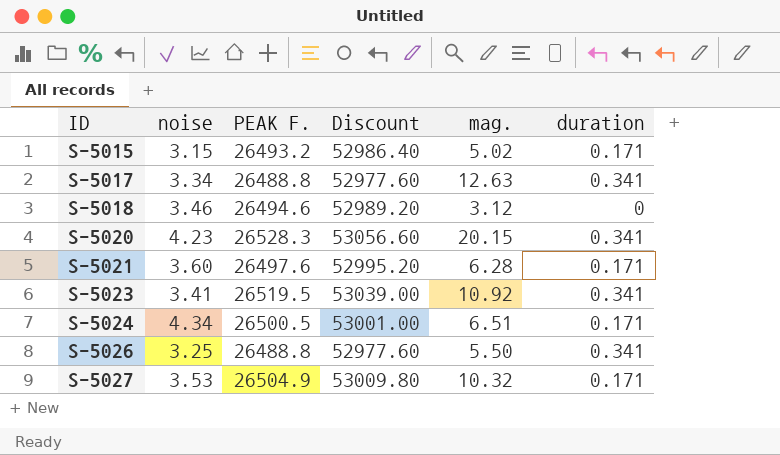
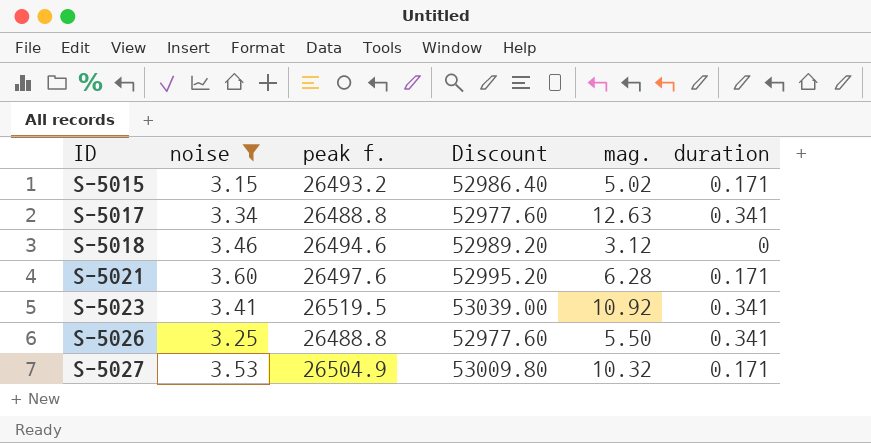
filter: none -> noise <= 3.60
column name: PEAK F. -> peak f.

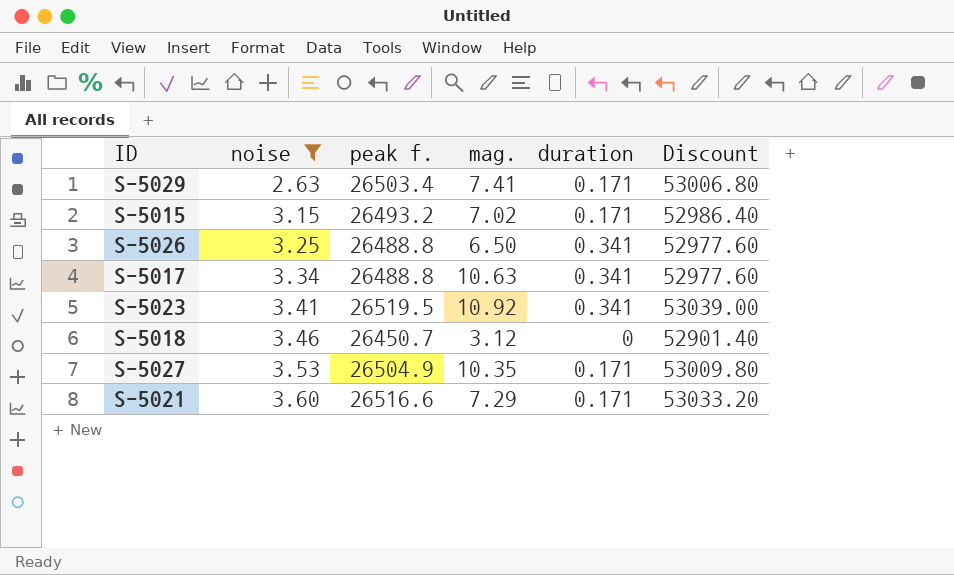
row order: ID ascending -> noise ascending
column Discount | position: 4 -> 6
row S-5029: none -> 2.63 | 26503.4 | 7.41 | 0.171 | 53006.80
S-5015 | mag.: 5.02 -> 7.02
S-5026 | mag.: 5.50 -> 6.50
S-5017 | mag.: 12.63 -> 10.63
S-5018 | peak f.: 26494.6 -> 26450.7
S-5018 | Discount: 52989.20 -> 52901.40
S-5027 | mag.: 10.32 -> 10.35
S-5021 | peak f.: 26497.6 -> 26516.6
S-5021 | mag.: 6.28 -> 7.29
S-5021 | Discount: 52995.20 -> 53033.20

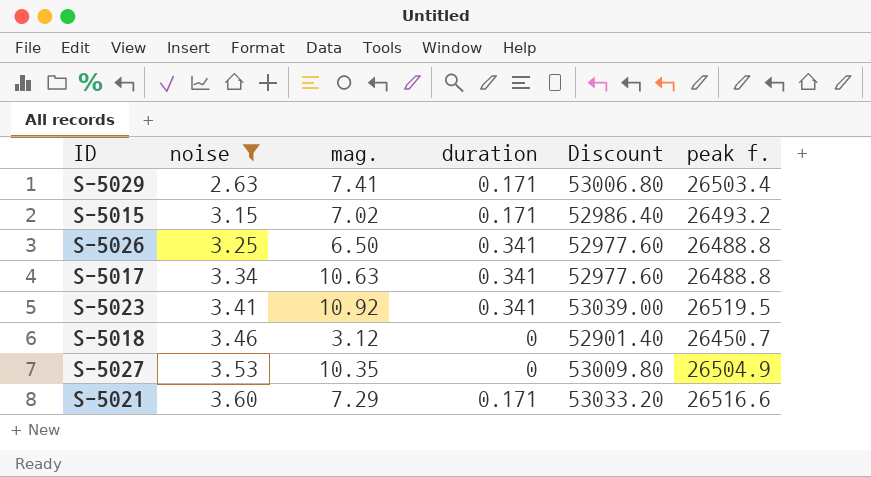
column peak f. | position: 3 -> 6
S-5027 | duration: 0.171 -> 0

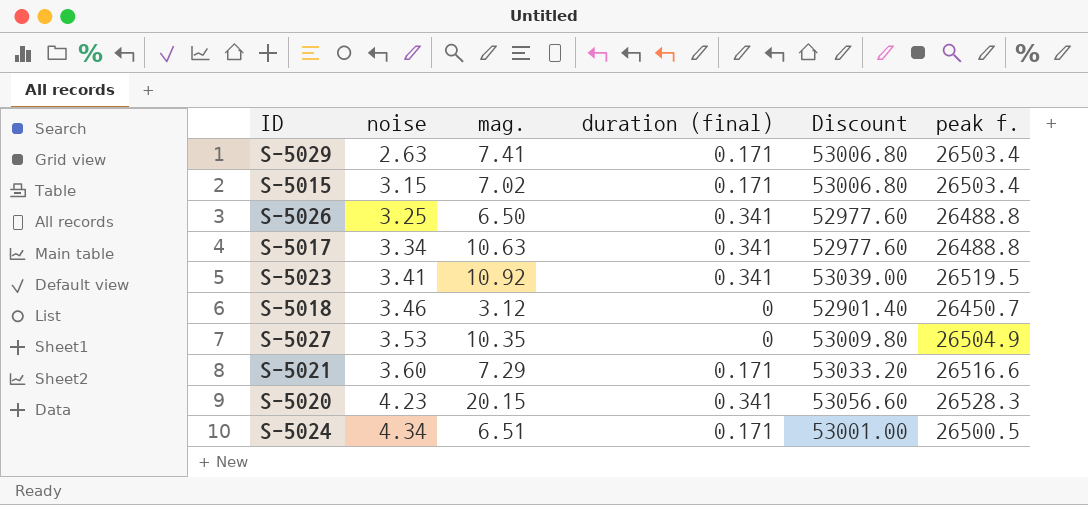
filter: noise <= 3.60 -> none
column name: duration -> duration (final)
S-5015 | Discount: 52986.40 -> 53006.80
S-5015 | peak f.: 26493.2 -> 26503.4

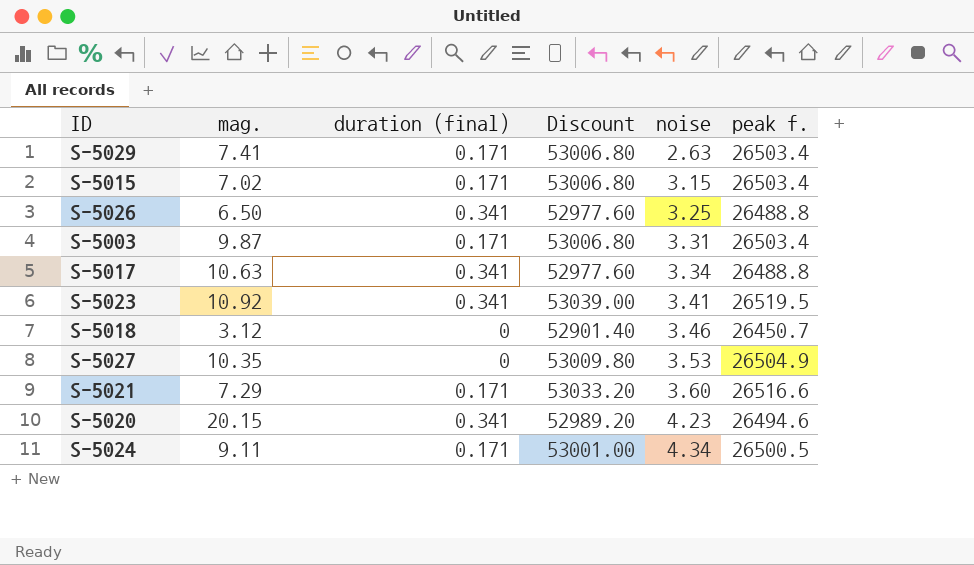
column noise | position: 2 -> 5
row S-5003: none -> 9.87 | 0.171 | 53006.80 | 3.31 | 26503.4
S-5020 | Discount: 53056.60 -> 52989.20
S-5020 | peak f.: 26528.3 -> 26494.6
S-5024 | mag.: 6.51 -> 9.11

